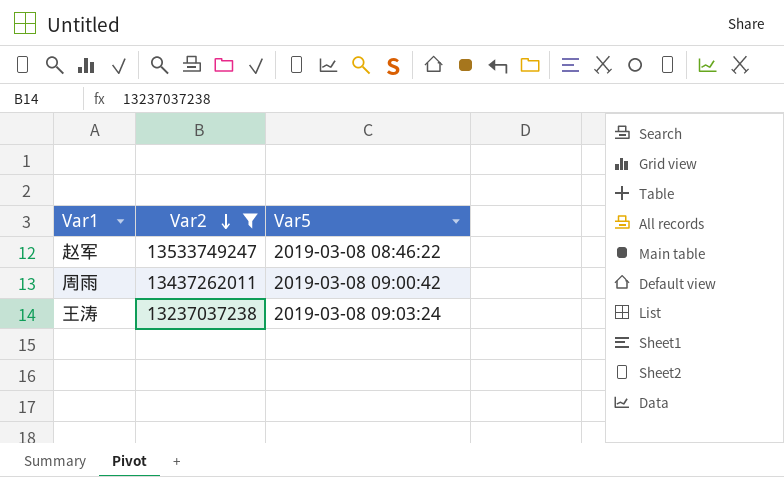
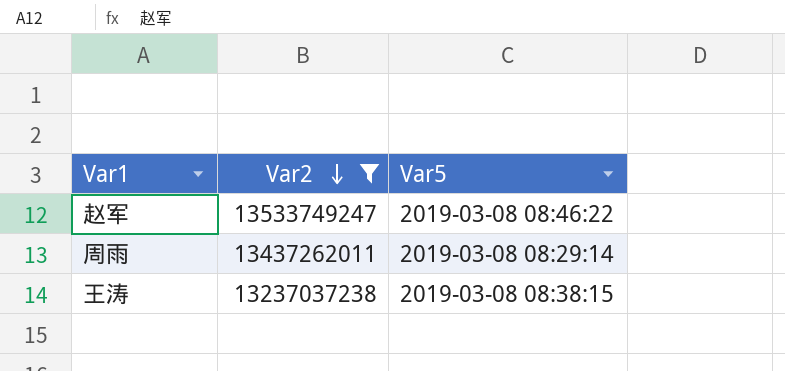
周雨 | Var5: 2019-03-08 09:00:42 -> 2019-03-08 08:29:14
王涛 | Var5: 2019-03-08 09:03:24 -> 2019-03-08 08:38:15

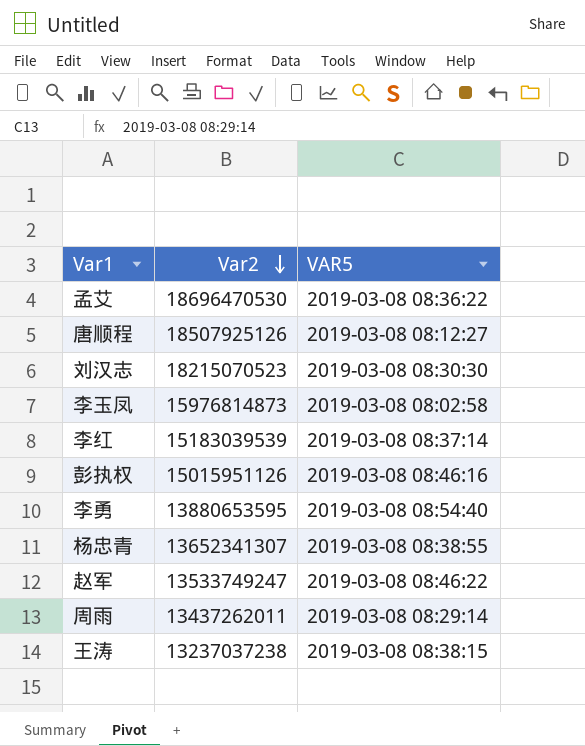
filter: Var2 <= 13533749247 -> none
column name: Var5 -> VAR5

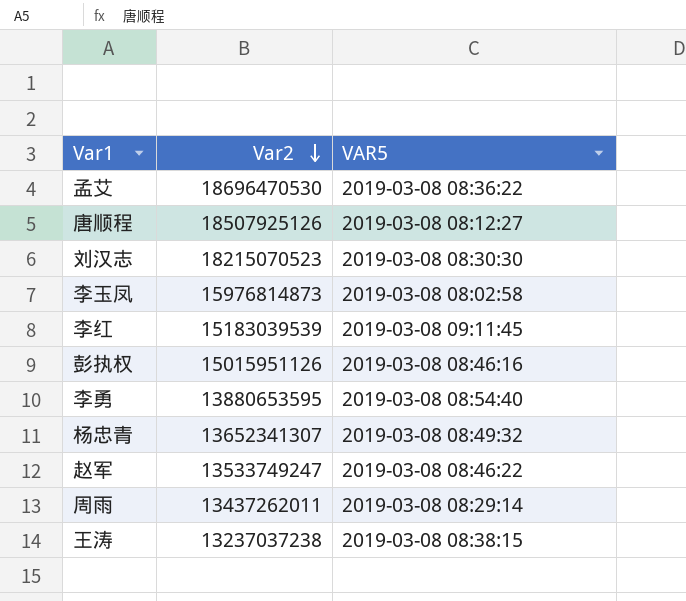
李红 | VAR5: 2019-03-08 08:37:14 -> 2019-03-08 09:11:45
杨忠青 | VAR5: 2019-03-08 08:38:55 -> 2019-03-08 08:49:32

